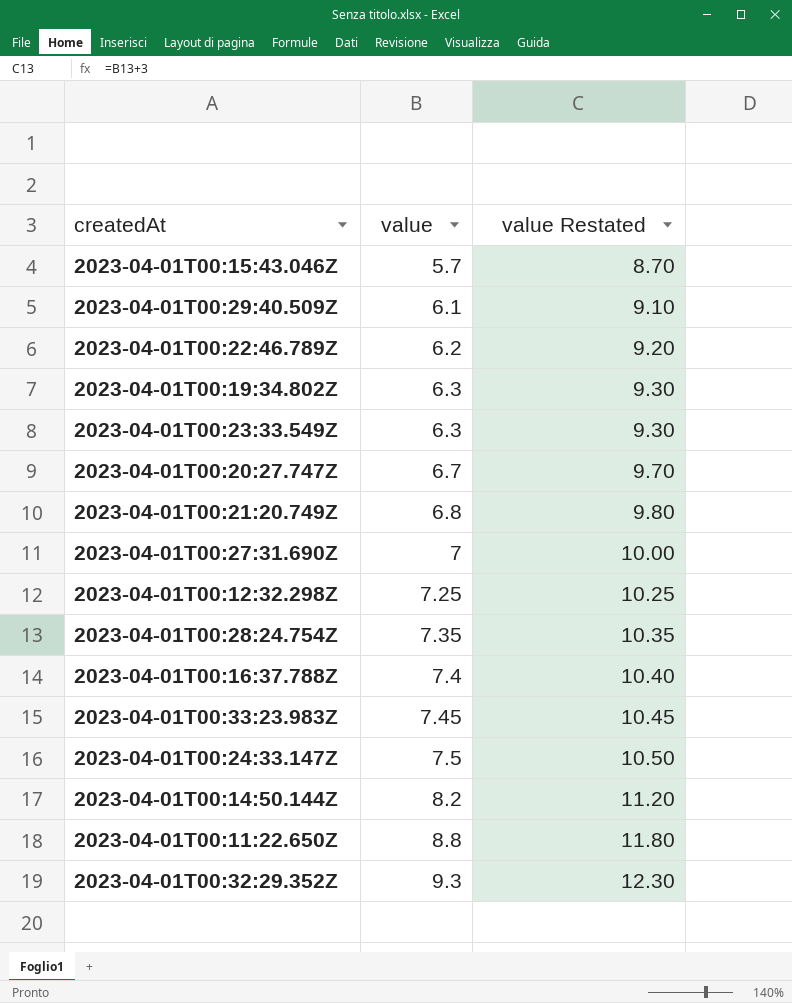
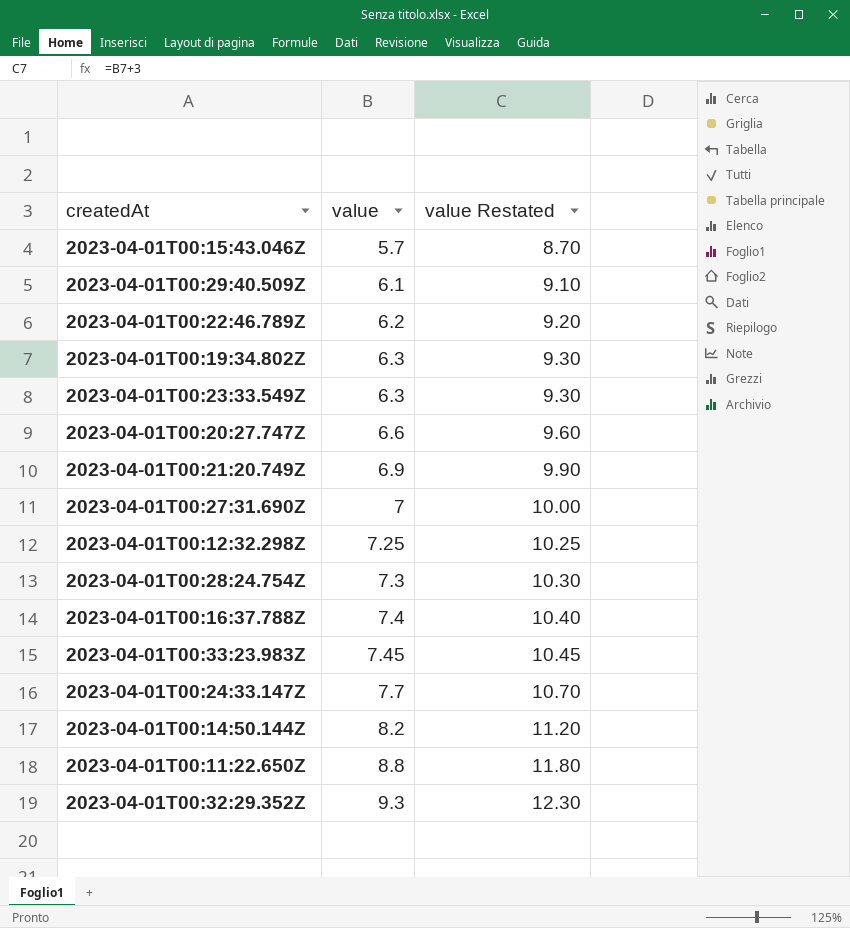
2023-04-01T00:20:27.747Z | value: 6.7 -> 6.6
2023-04-01T00:20:27.747Z | value Restated: 9.70 -> 9.60
2023-04-01T00:21:20.749Z | value: 6.8 -> 6.9
2023-04-01T00:21:20.749Z | value Restated: 9.80 -> 9.90
2023-04-01T00:28:24.754Z | value: 7.35 -> 7.3
2023-04-01T00:28:24.754Z | value Restated: 10.35 -> 10.30
2023-04-01T00:24:33.147Z | value: 7.5 -> 7.7
2023-04-01T00:24:33.147Z | value Restated: 10.50 -> 10.70

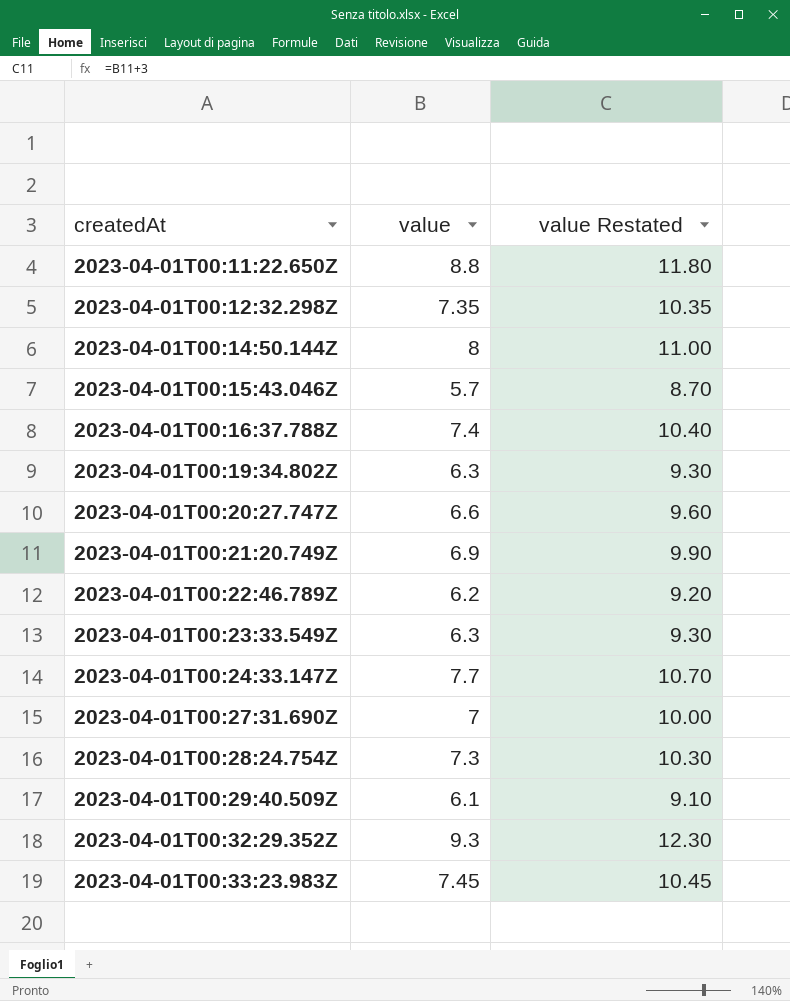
row order: value ascending -> createdAt ascending
2023-04-01T00:12:32.298Z | value: 7.25 -> 7.35
2023-04-01T00:12:32.298Z | value Restated: 10.25 -> 10.35
2023-04-01T00:14:50.144Z | value: 8.2 -> 8
2023-04-01T00:14:50.144Z | value Restated: 11.20 -> 11.00

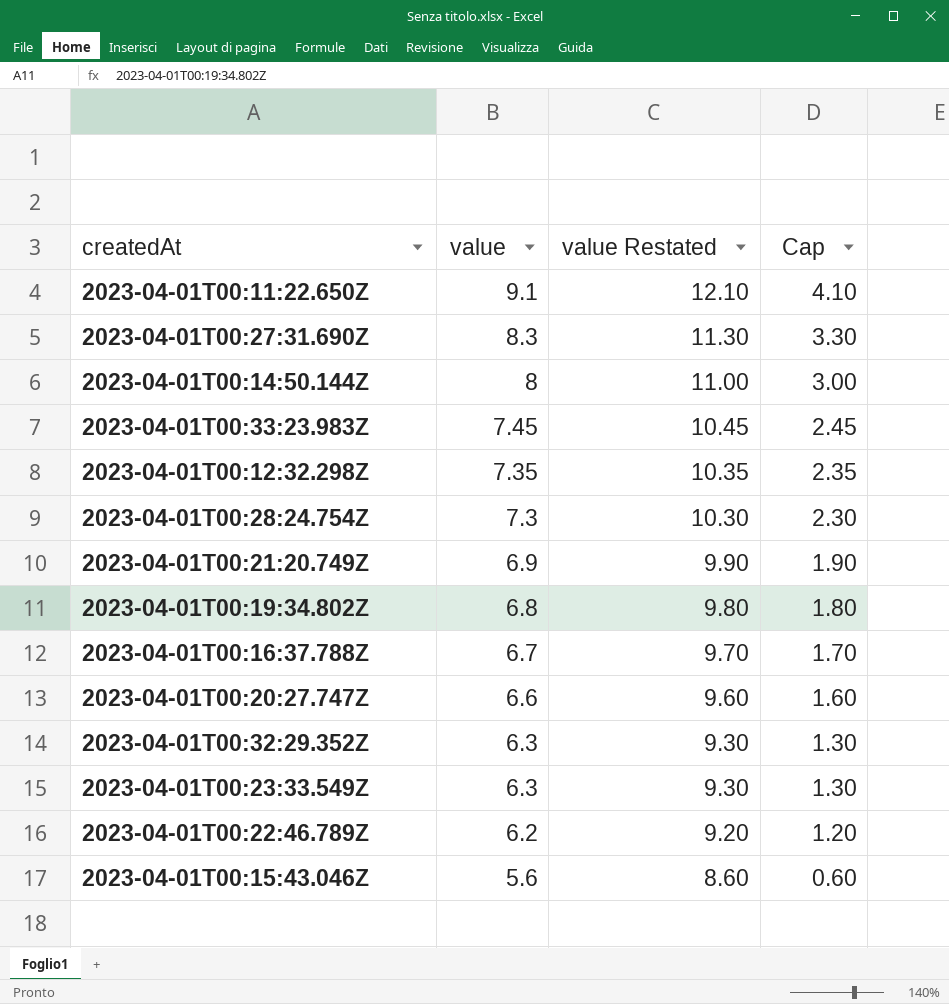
row order: createdAt ascending -> value descending
column Cap | formula: none -> [value] - 5
row 2023-04-01T00:24:33.147Z: 7.7 | 10.70 -> none
row 2023-04-01T00:29:40.509Z: 6.1 | 9.10 -> none
2023-04-01T00:11:22.650Z | value: 8.8 -> 9.1
2023-04-01T00:11:22.650Z | value Restated: 11.80 -> 12.10
2023-04-01T00:27:31.690Z | value: 7 -> 8.3
2023-04-01T00:27:31.690Z | value Restated: 10.00 -> 11.30
2023-04-01T00:19:34.802Z | value: 6.3 -> 6.8
2023-04-01T00:19:34.802Z | value Restated: 9.30 -> 9.80
2023-04-01T00:16:37.788Z | value: 7.4 -> 6.7
2023-04-01T00:16:37.788Z | value Restated: 10.40 -> 9.70
2023-04-01T00:32:29.352Z | value: 9.3 -> 6.3
2023-04-01T00:32:29.352Z | value Restated: 12.30 -> 9.30
2023-04-01T00:15:43.046Z | value: 5.7 -> 5.6
2023-04-01T00:15:43.046Z | value Restated: 8.70 -> 8.60

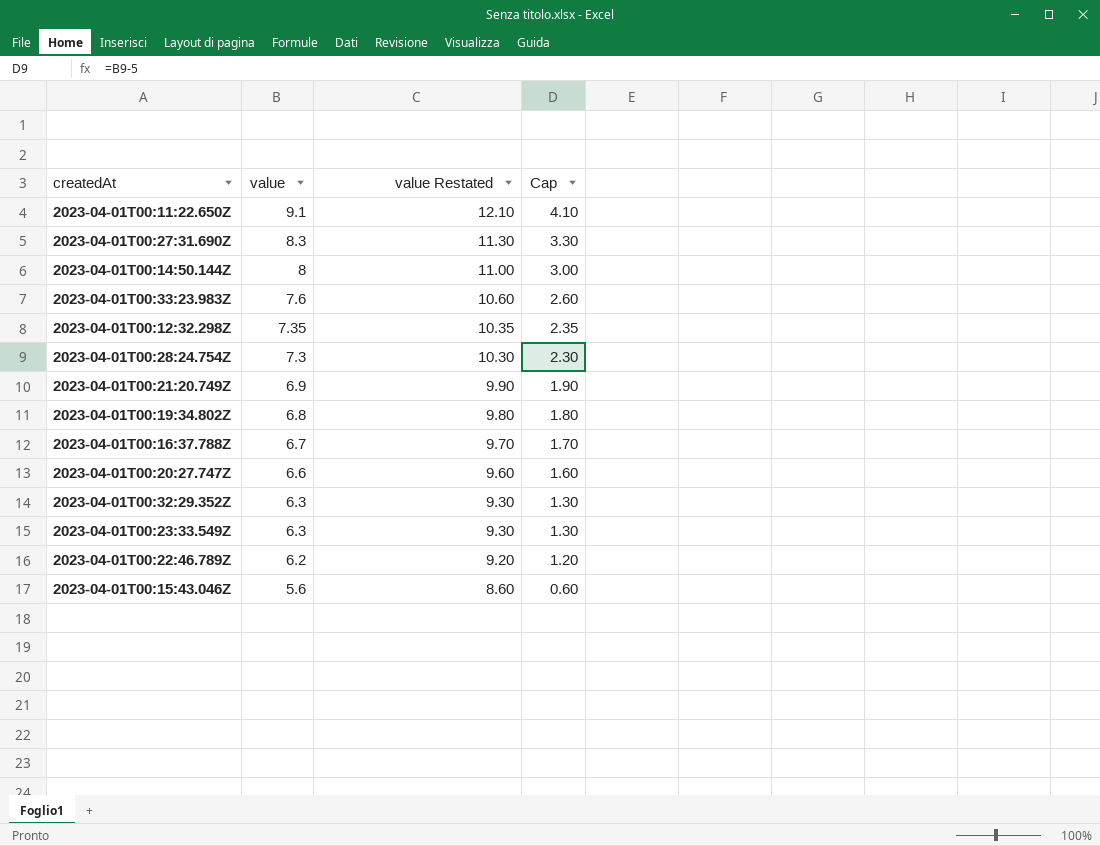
2023-04-01T00:33:23.983Z | value: 7.45 -> 7.6
2023-04-01T00:33:23.983Z | value Restated: 10.45 -> 10.60
2023-04-01T00:33:23.983Z | Cap: 2.45 -> 2.60

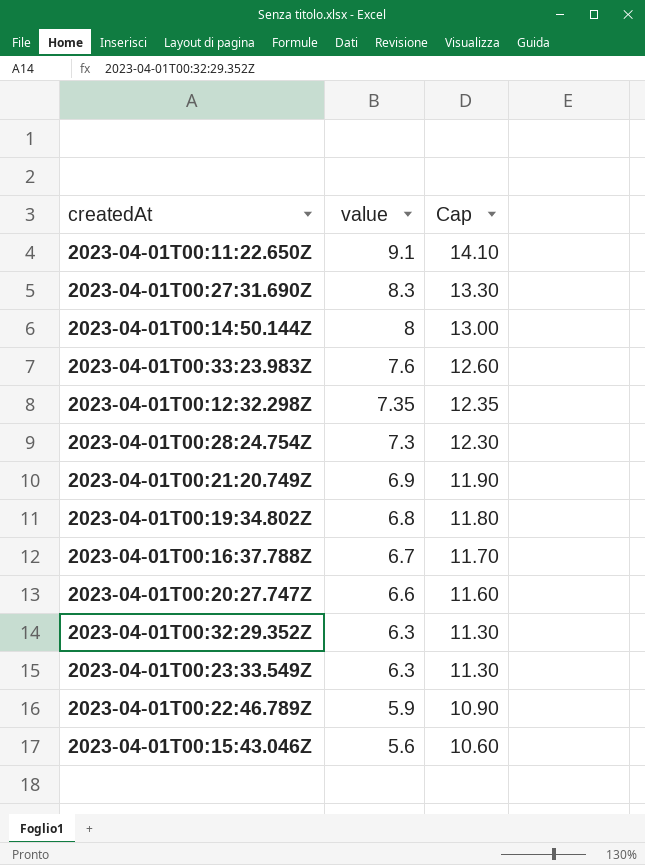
column value Restated | formula: [value] + 3 -> none
column Cap | formula: [value] - 5 -> [value] + 5
2023-04-01T00:22:46.789Z | value: 6.2 -> 5.9

